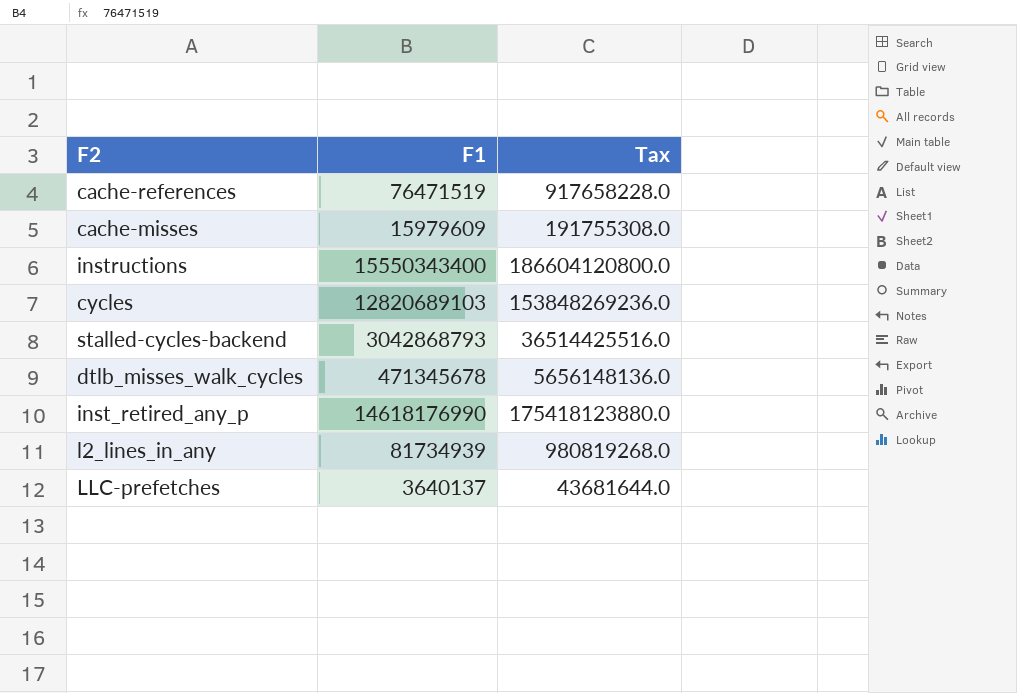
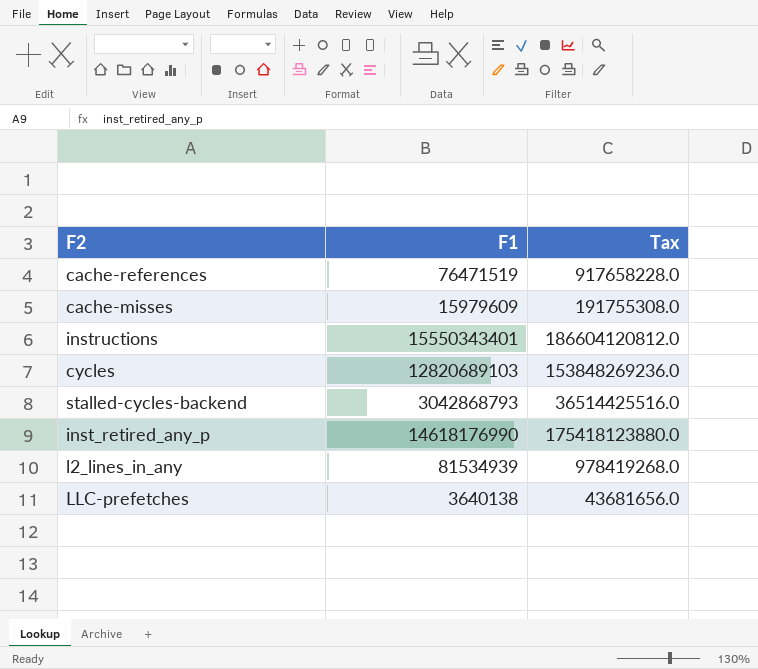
row dtlb_misses_walk_cycles: 471345678 | 5656148136.0 -> none
instructions | F1: 15550343400 -> 15550343401
instructions | Tax: 186604120800.0 -> 186604120812.0
l2_lines_in_any | F1: 81734939 -> 81534939
l2_lines_in_any | Tax: 980819268.0 -> 978419268.0
LLC-prefetches | F1: 3640137 -> 3640138
LLC-prefetches | Tax: 43681644.0 -> 43681656.0

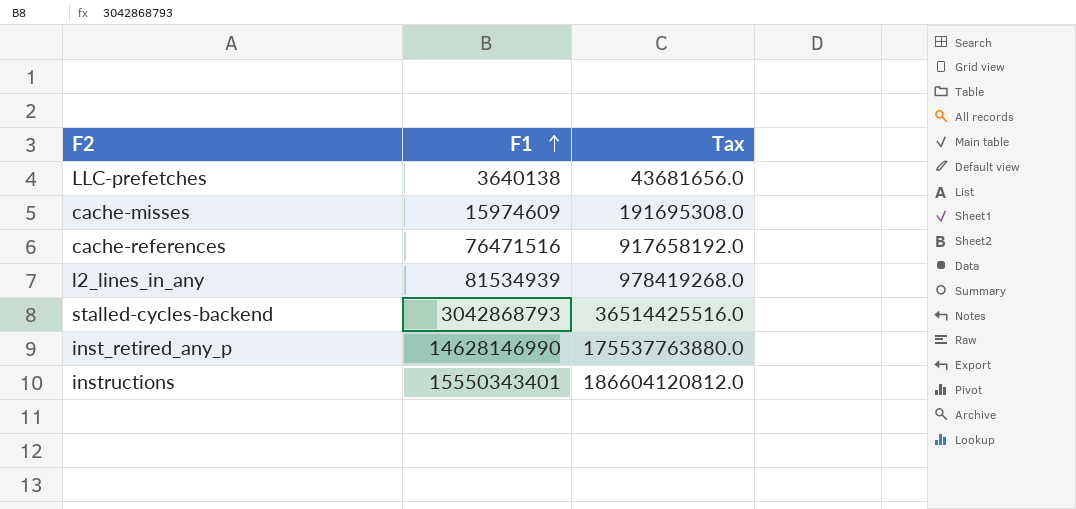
row order: none -> F1 ascending
row cycles: 12820689103 | 153848269236.0 -> none
cache-misses | F1: 15979609 -> 15974609
cache-misses | Tax: 191755308.0 -> 191695308.0
cache-references | F1: 76471519 -> 76471516
cache-references | Tax: 917658228.0 -> 917658192.0
inst_retired_any_p | F1: 14618176990 -> 14628146990
inst_retired_any_p | Tax: 175418123880.0 -> 175537763880.0

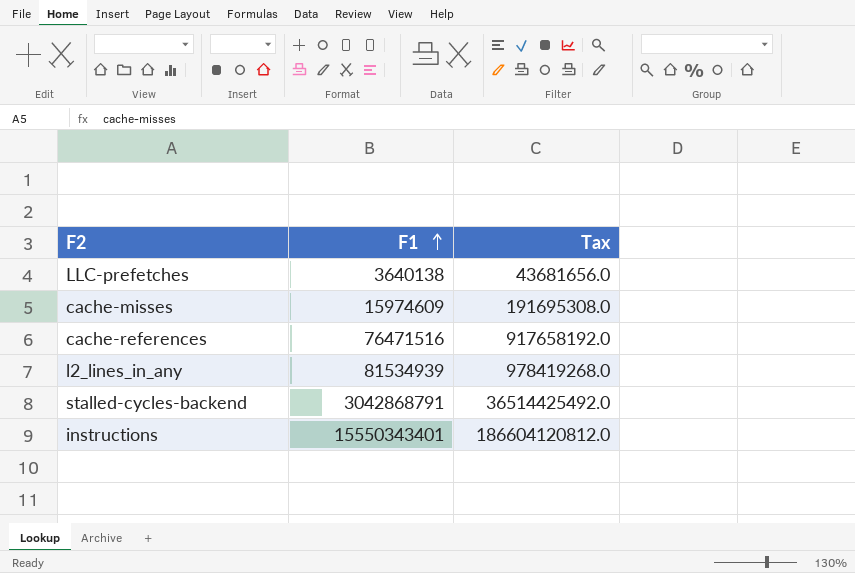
row inst_retired_any_p: 14628146990 | 175537763880.0 -> none
stalled-cycles-backend | F1: 3042868793 -> 3042868791
stalled-cycles-backend | Tax: 36514425516.0 -> 36514425492.0

